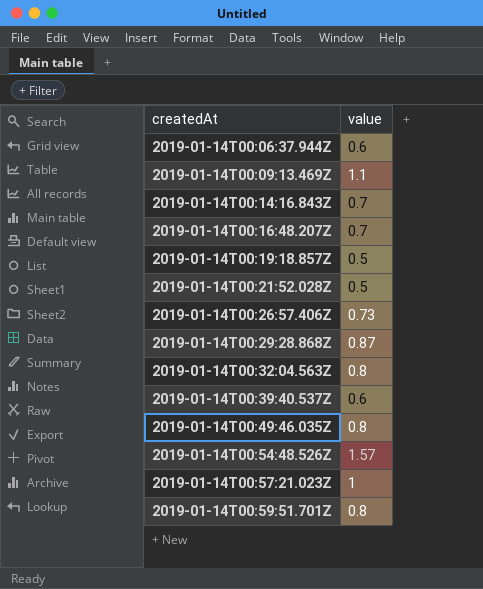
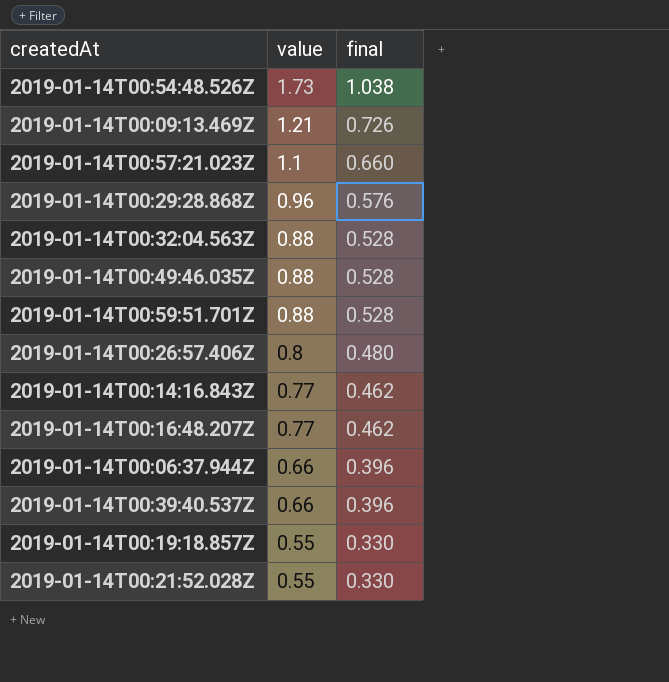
row order: createdAt ascending -> value descending
column final | formula: none -> [value] * 0.6
2019-01-14T00:54:48.526Z | value: 1.57 -> 1.73
2019-01-14T00:09:13.469Z | value: 1.1 -> 1.21
2019-01-14T00:57:21.023Z | value: 1 -> 1.1
2019-01-14T00:29:28.868Z | value: 0.87 -> 0.96
2019-01-14T00:32:04.563Z | value: 0.8 -> 0.88
2019-01-14T00:49:46.035Z | value: 0.8 -> 0.88
2019-01-14T00:59:51.701Z | value: 0.8 -> 0.88
2019-01-14T00:26:57.406Z | value: 0.73 -> 0.8
2019-01-14T00:14:16.843Z | value: 0.7 -> 0.77
2019-01-14T00:16:48.207Z | value: 0.7 -> 0.77
2019-01-14T00:06:37.944Z | value: 0.6 -> 0.66
2019-01-14T00:39:40.537Z | value: 0.6 -> 0.66
2019-01-14T00:19:18.857Z | value: 0.5 -> 0.55
2019-01-14T00:21:52.028Z | value: 0.5 -> 0.55

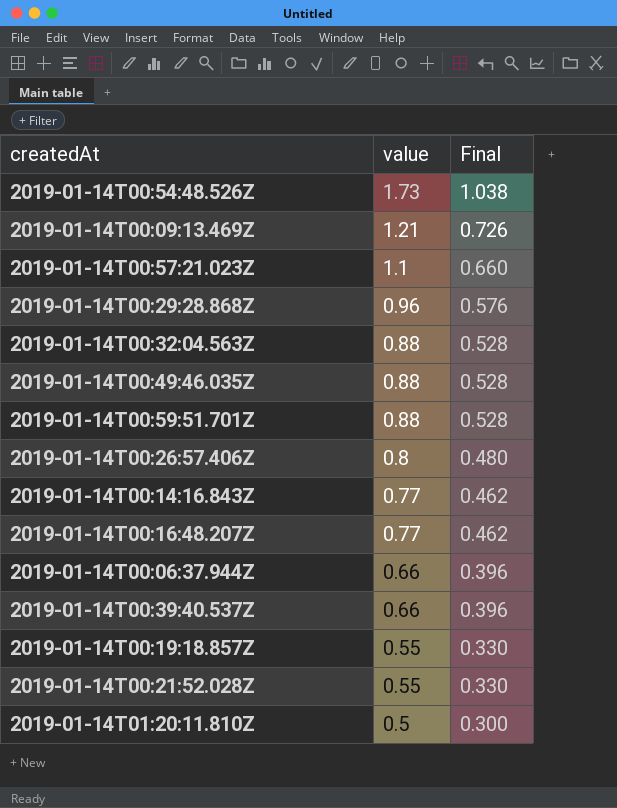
column name: final -> Final
row 2019-01-14T01:20:11.810Z: none -> 0.5 | 0.300

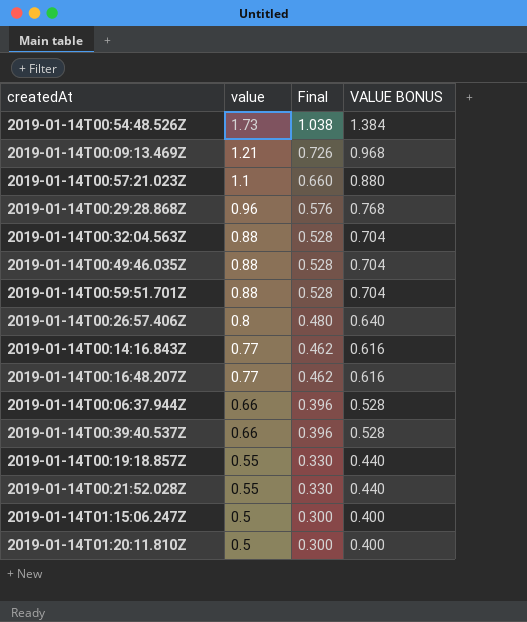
column VALUE BONUS | formula: none -> [value] * 0.8
row 2019-01-14T01:15:06.247Z: none -> 0.5 | 0.300 | 0.400

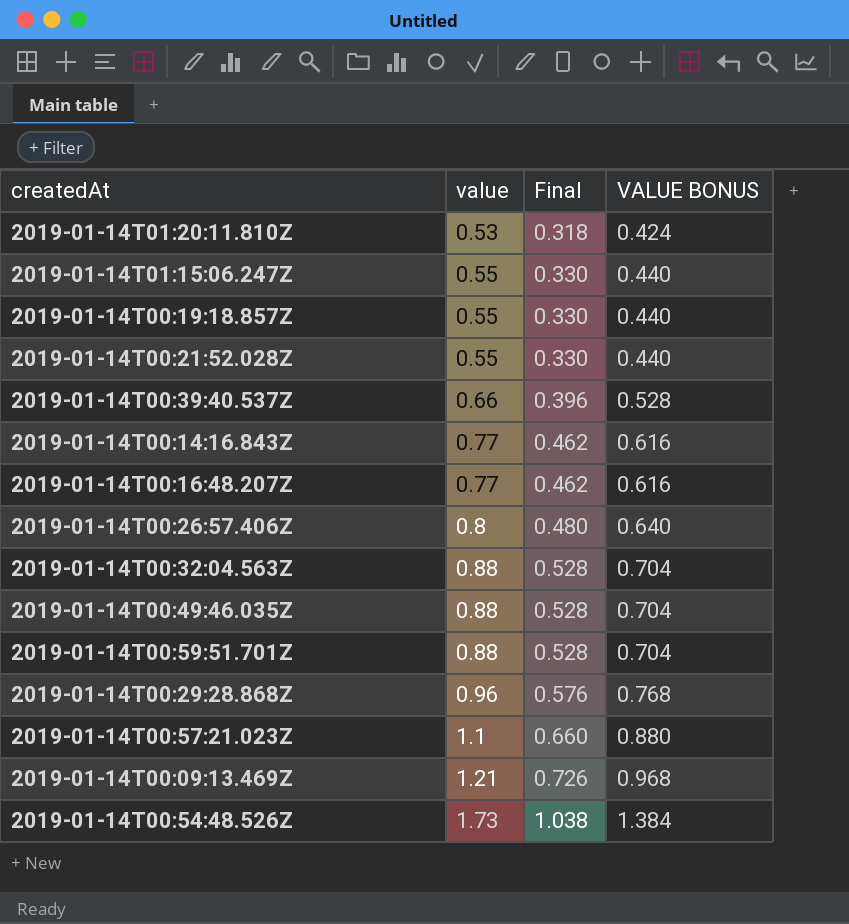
row order: value descending -> value ascending
row 2019-01-14T00:06:37.944Z: 0.66 | 0.396 | 0.528 -> none
2019-01-14T01:20:11.810Z | value: 0.5 -> 0.53
2019-01-14T01:20:11.810Z | Final: 0.300 -> 0.318
2019-01-14T01:20:11.810Z | VALUE BONUS: 0.400 -> 0.424
2019-01-14T01:15:06.247Z | value: 0.5 -> 0.55
2019-01-14T01:15:06.247Z | Final: 0.300 -> 0.330
2019-01-14T01:15:06.247Z | VALUE BONUS: 0.400 -> 0.440

